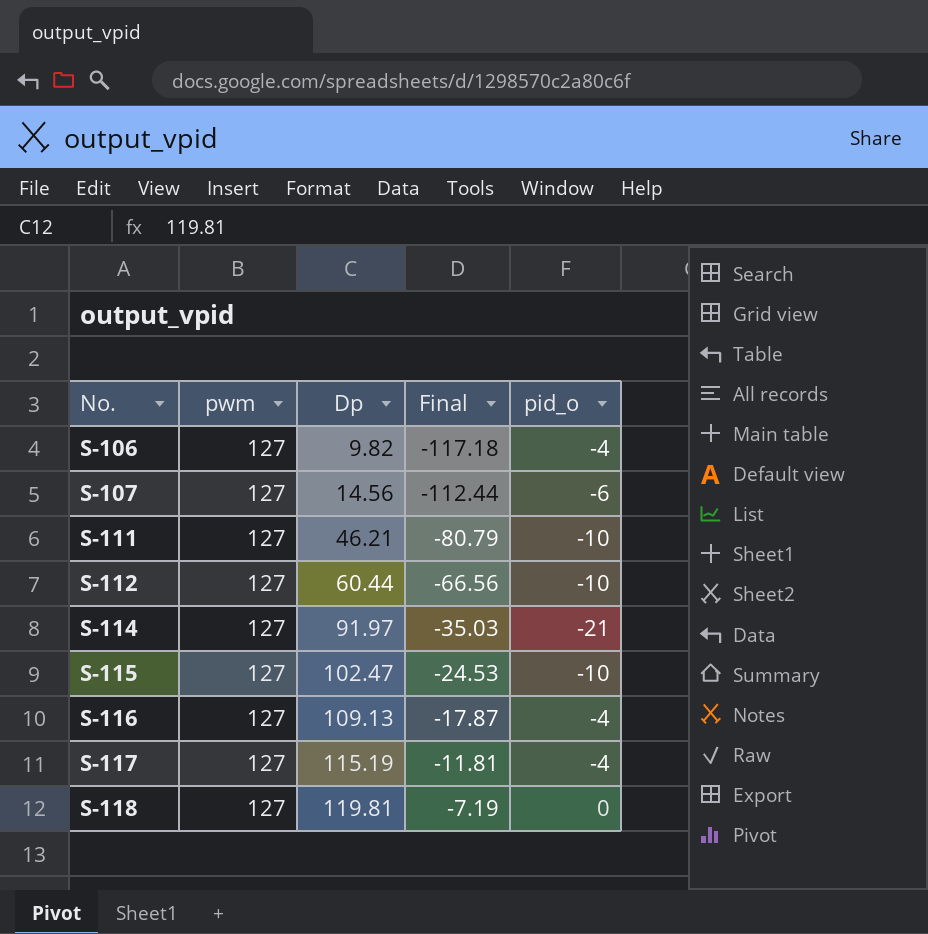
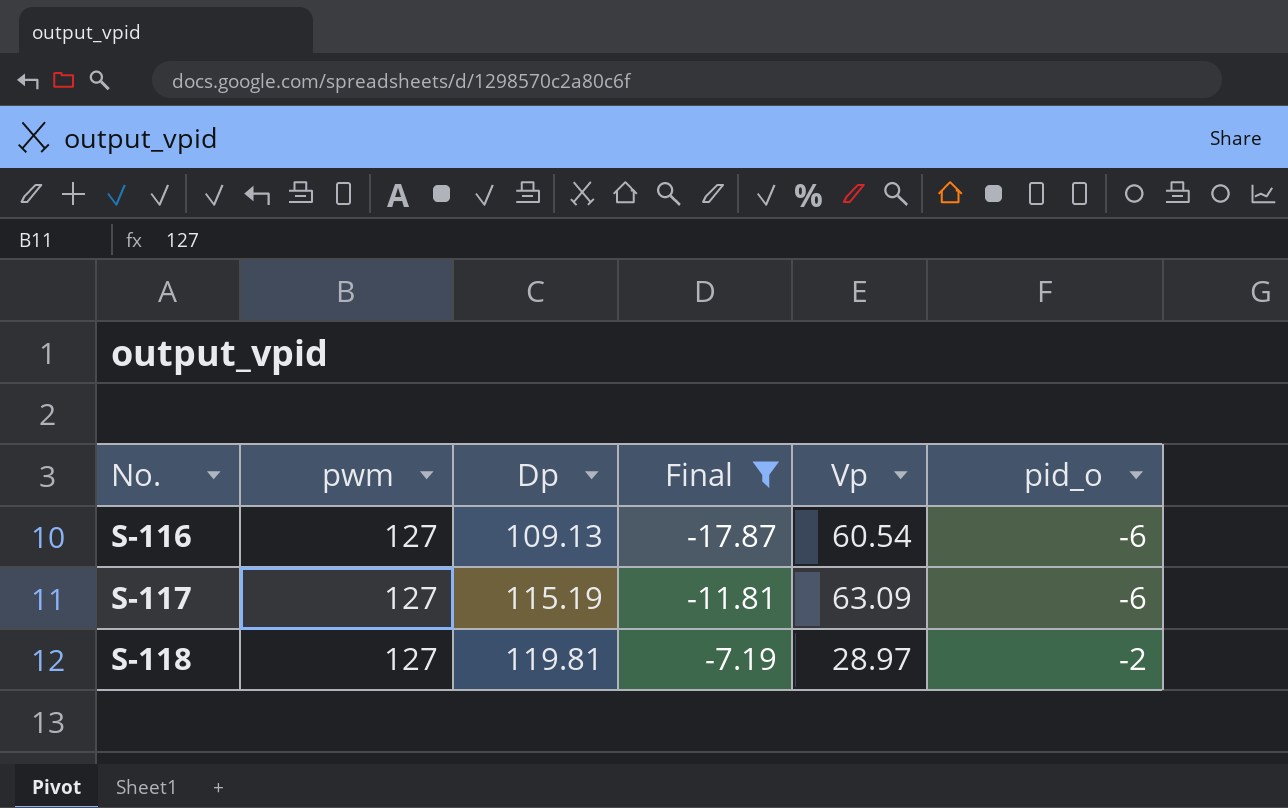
filter: none -> Final >= -17.87
column Vp | position: none -> 5
S-116 | pid_o: -4 -> -6
S-117 | pid_o: -4 -> -6
S-118 | pid_o: 0 -> -2

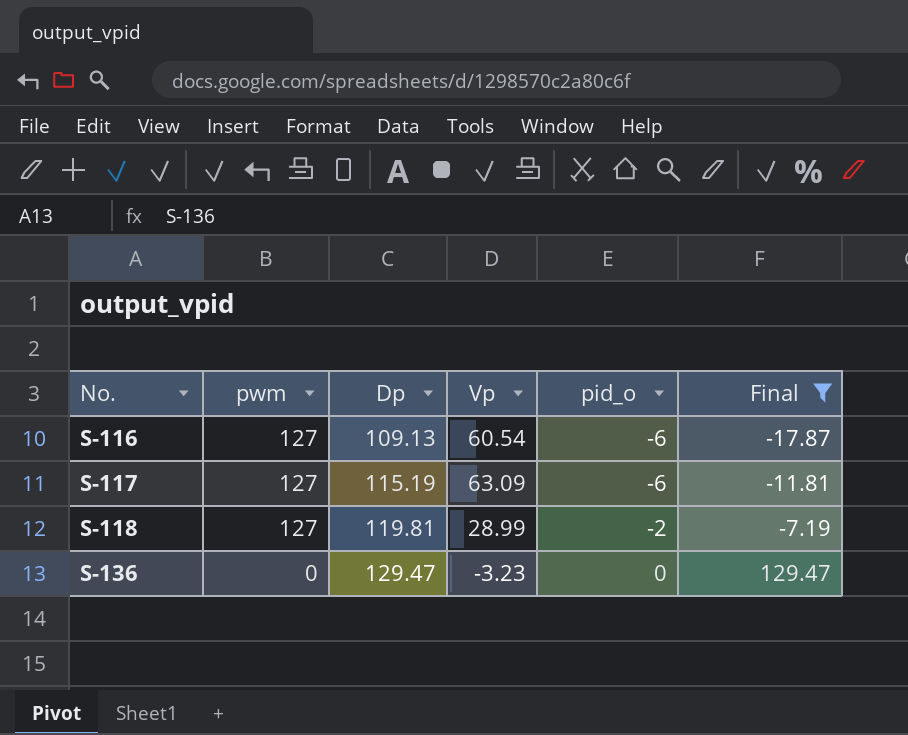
column Final | position: 4 -> 6
S-118 | Vp: 28.97 -> 28.99
row S-136: none -> 0 | 129.47 | -3.23 | 0 | 129.47

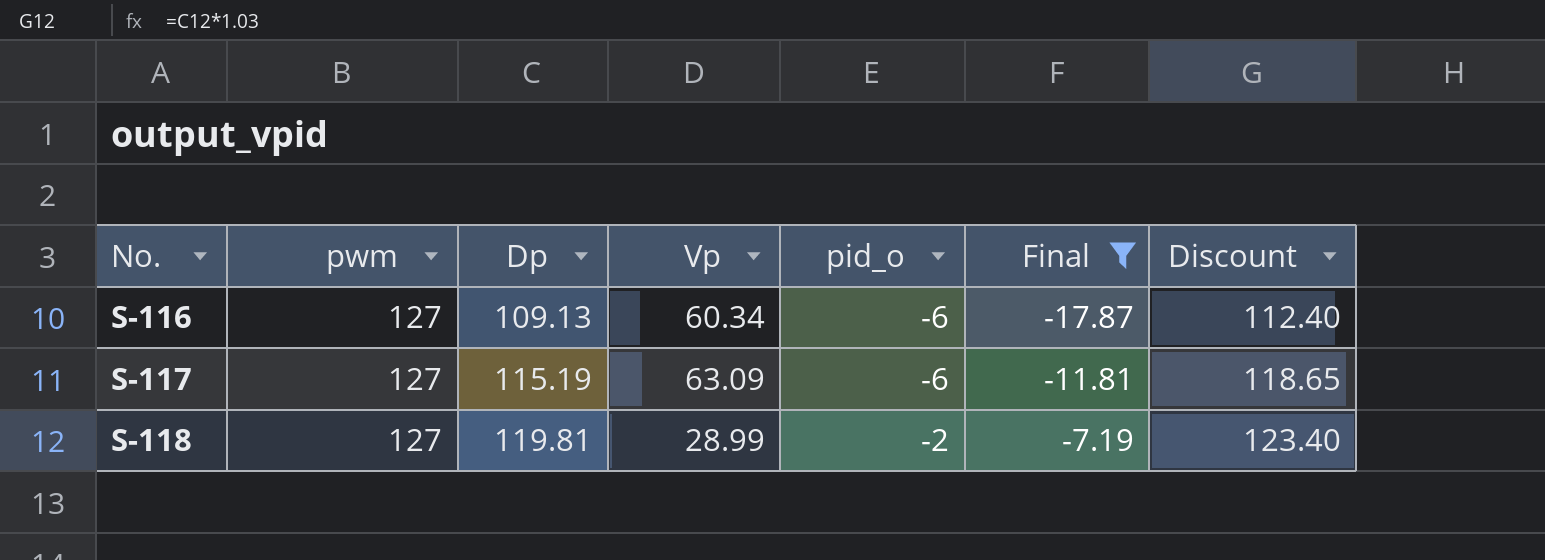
column Discount | formula: none -> [Dp] * 1.03
row S-136: 0 | 129.47 | -3.23 | 0 | 129.47 -> none
S-116 | Vp: 60.54 -> 60.34

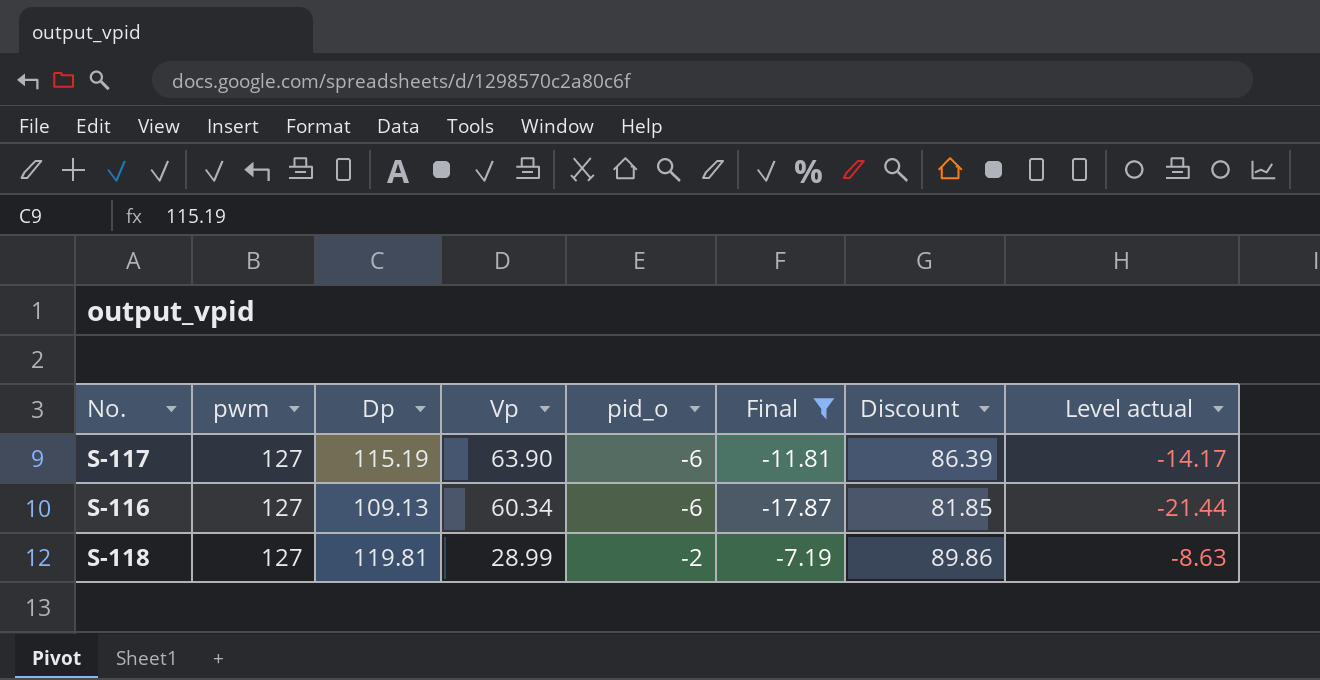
row order: No. ascending -> Vp descending
column Discount | formula: [Dp] * 1.03 -> [Dp] * 0.75
column Level actual | formula: none -> [Final] * 1.2
S-117 | Vp: 63.09 -> 63.90

